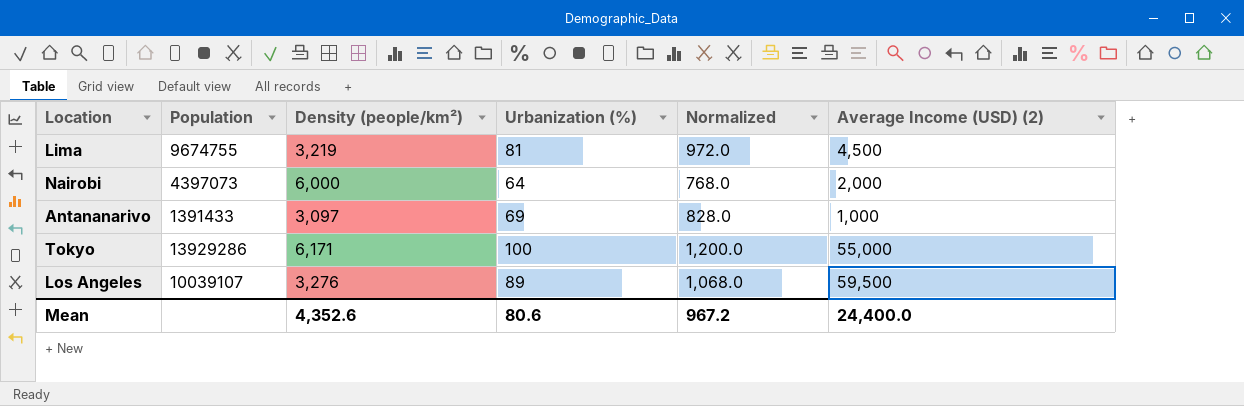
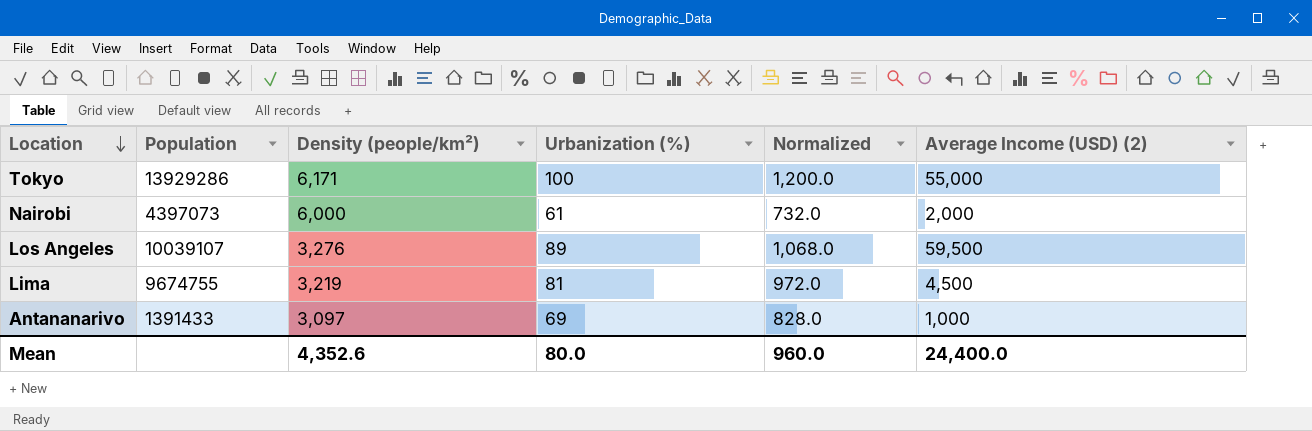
row order: none -> Location descending
Nairobi | Urbanization (%): 64 -> 61
Nairobi | Normalized: 768.0 -> 732.0
Mean | Urbanization (%): 80.6 -> 80.0
Mean | Normalized: 967.2 -> 960.0

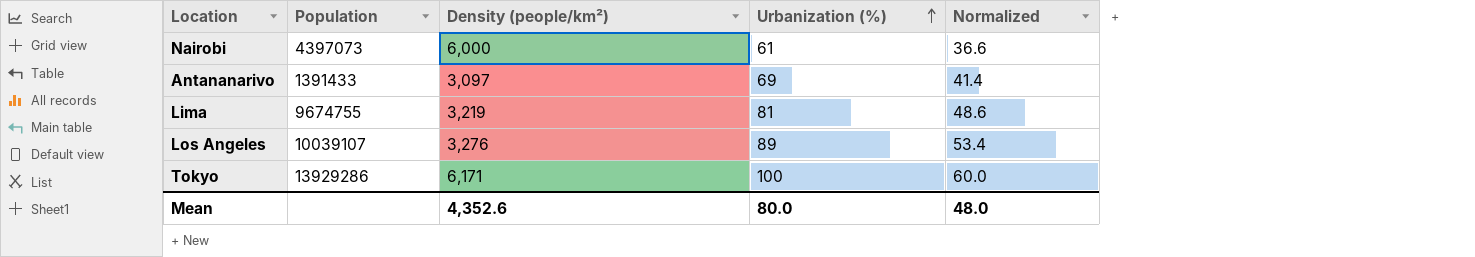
row order: Location descending -> Urbanization (%) ascending
column Average Income (USD) (2) | position: 6 -> none
column Normalized | formula: [Urbanization (%)] * 12 -> [Urbanization (%)] * 0.6
Mean | Normalized: 960.0 -> 48.0

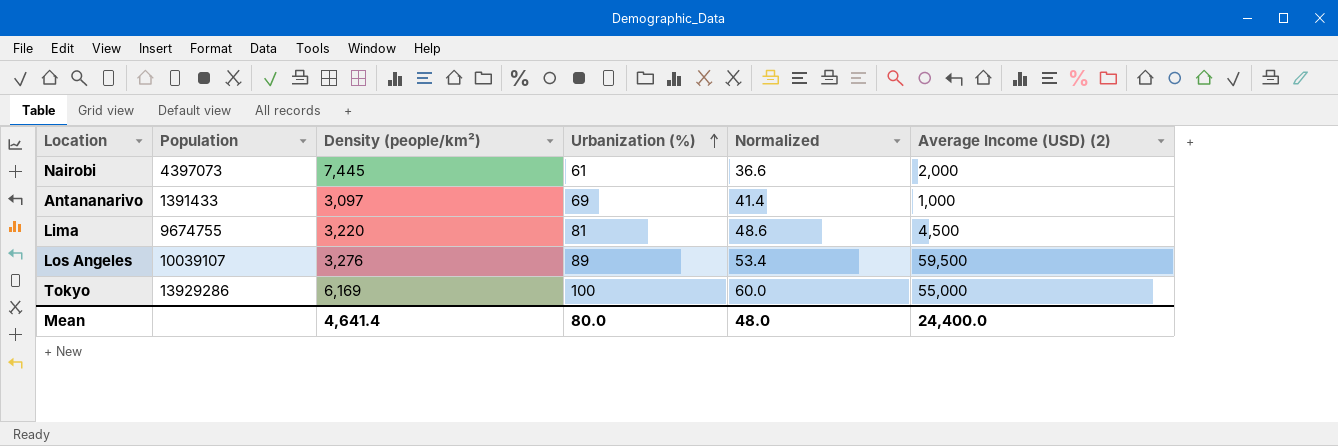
column Average Income (USD) (2) | position: none -> 6
Nairobi | Density (people/km²): 6,000 -> 7,445
Lima | Density (people/km²): 3,219 -> 3,220
Tokyo | Density (people/km²): 6,171 -> 6,169
Mean | Density (people/km²): 4,352.6 -> 4,641.4

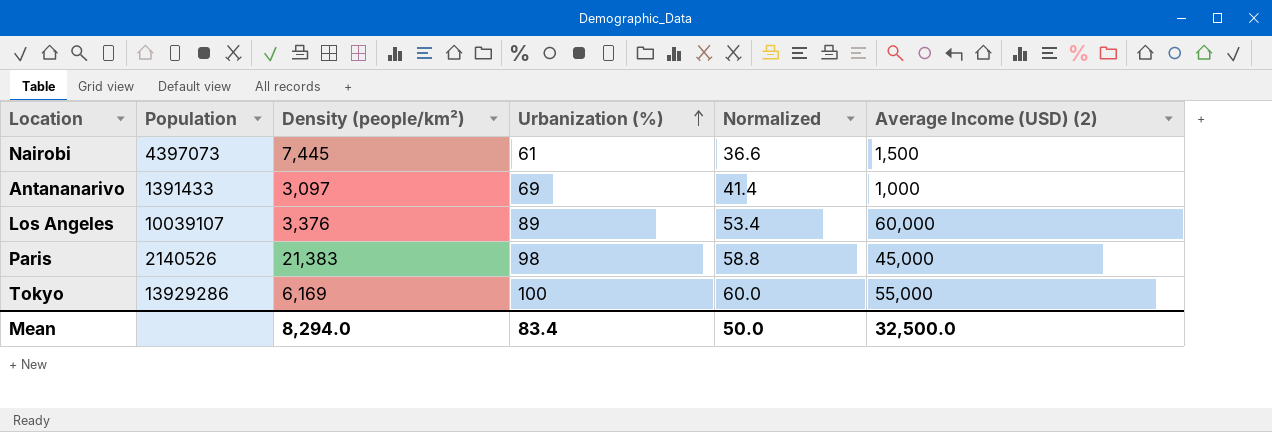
row Lima: 9674755 | 3,220 | 81 | 48.6 | 4,500 -> none
Nairobi | Average Income (USD) (2): 2,000 -> 1,500
Los Angeles | Density (people/km²): 3,276 -> 3,376
Los Angeles | Average Income (USD) (2): 59,500 -> 60,000
row Paris: none -> 2140526 | 21,383 | 98 | 58.8 | 45,000
Mean | Density (people/km²): 4,641.4 -> 8,294.0
Mean | Urbanization (%): 80.0 -> 83.4
Mean | Normalized: 48.0 -> 50.0
Mean | Average Income (USD) (2): 24,400.0 -> 32,500.0

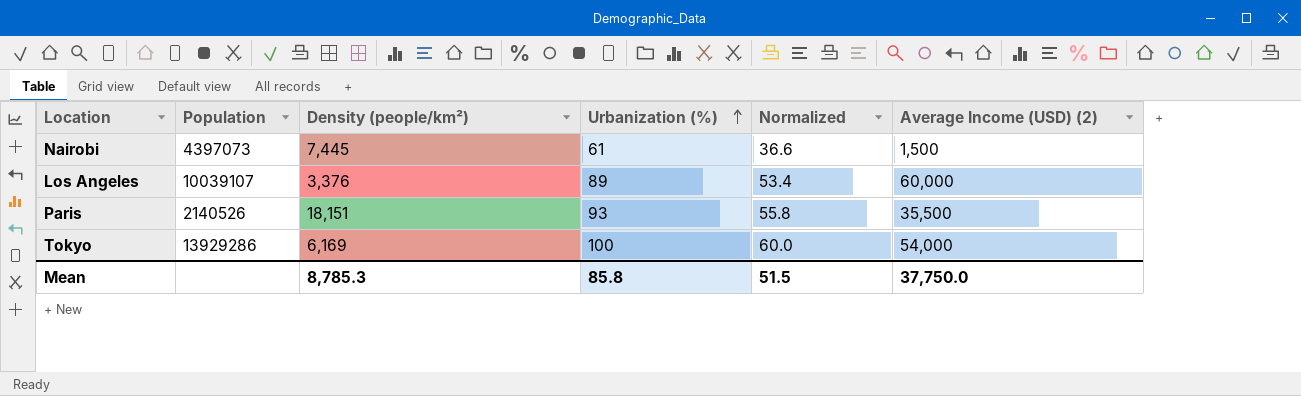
row Antananarivo: 1391433 | 3,097 | 69 | 41.4 | 1,000 -> none
Paris | Density (people/km²): 21,383 -> 18,151
Paris | Urbanization (%): 98 -> 93
Paris | Normalized: 58.8 -> 55.8
Paris | Average Income (USD) (2): 45,000 -> 35,500
Tokyo | Average Income (USD) (2): 55,000 -> 54,000
Mean | Density (people/km²): 8,294.0 -> 8,785.3
Mean | Urbanization (%): 83.4 -> 85.8
Mean | Normalized: 50.0 -> 51.5
Mean | Average Income (USD) (2): 32,500.0 -> 37,750.0

